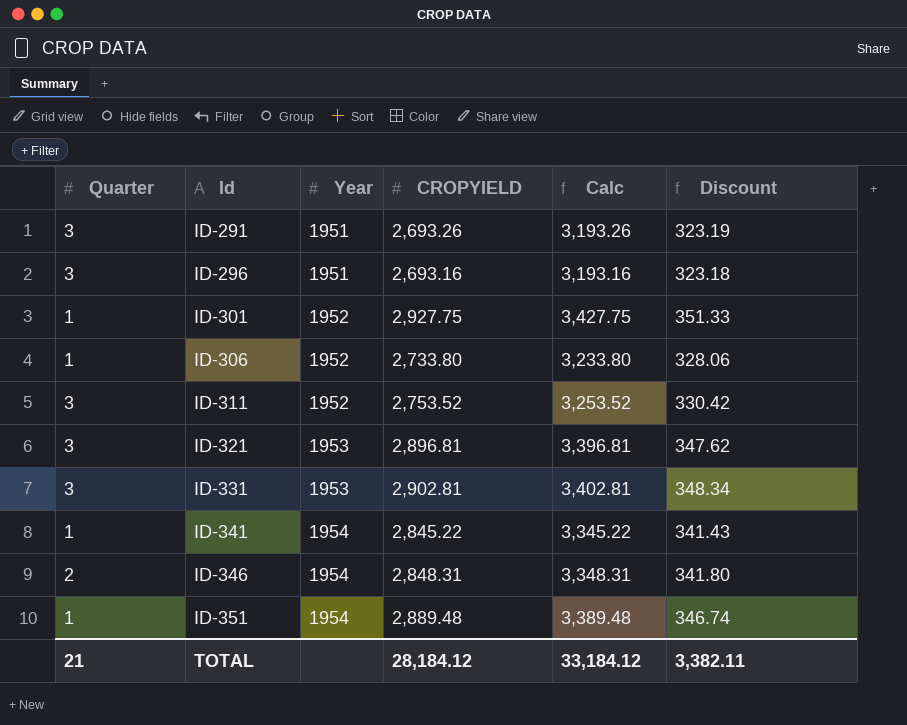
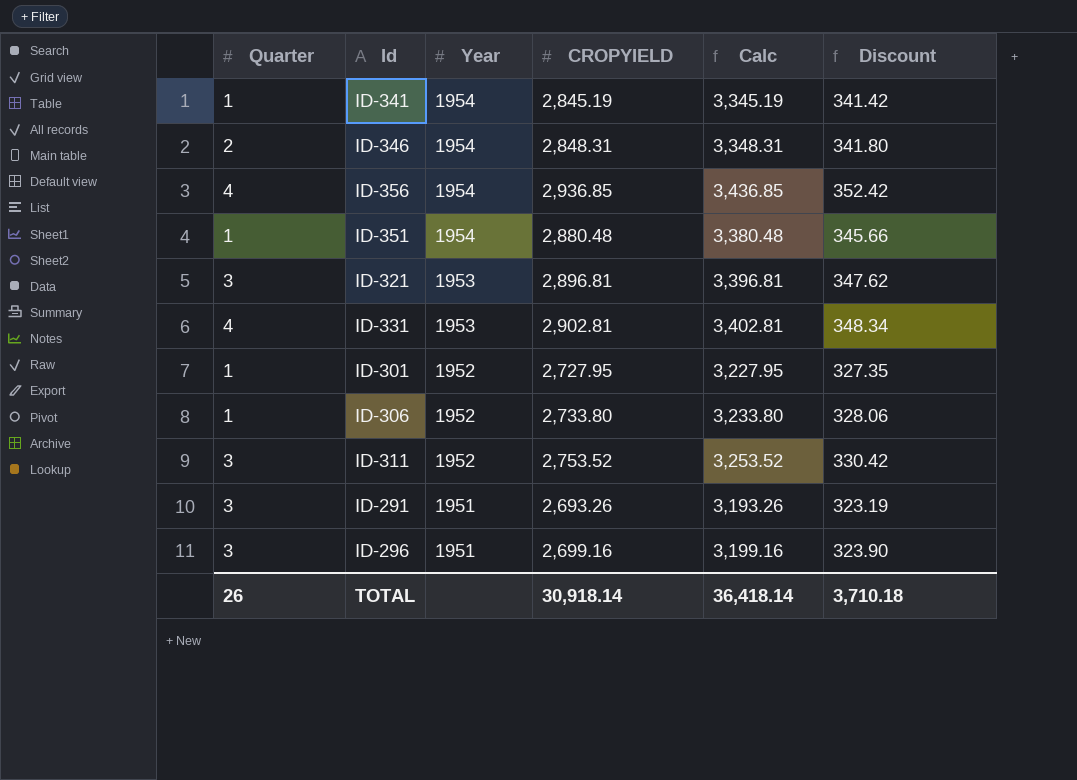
row order: Id ascending -> Year descending
ID-341 | CROPYIELD: 2,845.22 -> 2,845.19
ID-341 | Calc: 3,345.22 -> 3,345.19
ID-341 | Discount: 341.43 -> 341.42
row ID-356: none -> 4 | 1954 | 2,936.85 | 3,436.85 | 352.42
ID-351 | CROPYIELD: 2,889.48 -> 2,880.48
ID-351 | Calc: 3,389.48 -> 3,380.48
ID-351 | Discount: 346.74 -> 345.66
ID-331 | Quarter: 3 -> 4
ID-301 | CROPYIELD: 2,927.75 -> 2,727.95
ID-301 | Calc: 3,427.75 -> 3,227.95
ID-301 | Discount: 351.33 -> 327.35
ID-296 | CROPYIELD: 2,693.16 -> 2,699.16
ID-296 | Calc: 3,193.16 -> 3,199.16
ID-296 | Discount: 323.18 -> 323.90
TOTAL | Quarter: 21 -> 26
TOTAL | CROPYIELD: 28,184.12 -> 30,918.14
TOTAL | Calc: 33,184.12 -> 36,418.14
TOTAL | Discount: 3,382.11 -> 3,710.18

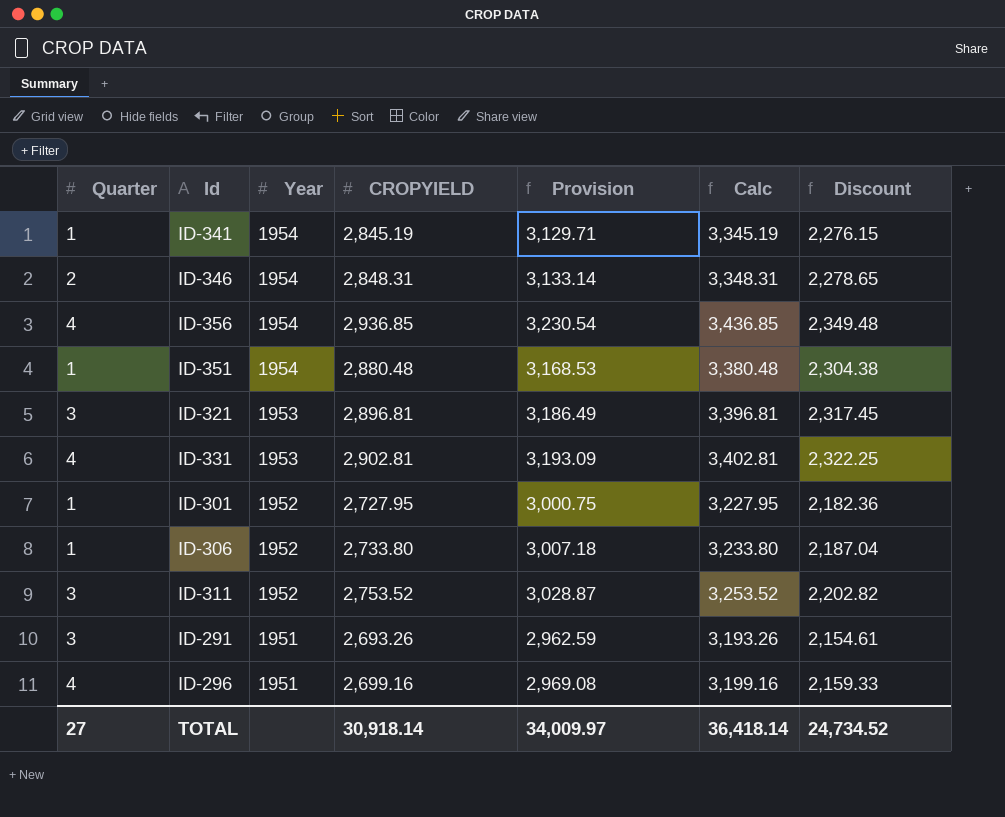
column Provision | formula: none -> [CROPYIELD] * 1.1
column Discount | formula: [CROPYIELD] * 0.12 -> [CROPYIELD] * 0.8
ID-296 | Quarter: 3 -> 4
TOTAL | Quarter: 26 -> 27
TOTAL | Discount: 3,710.18 -> 24,734.52

